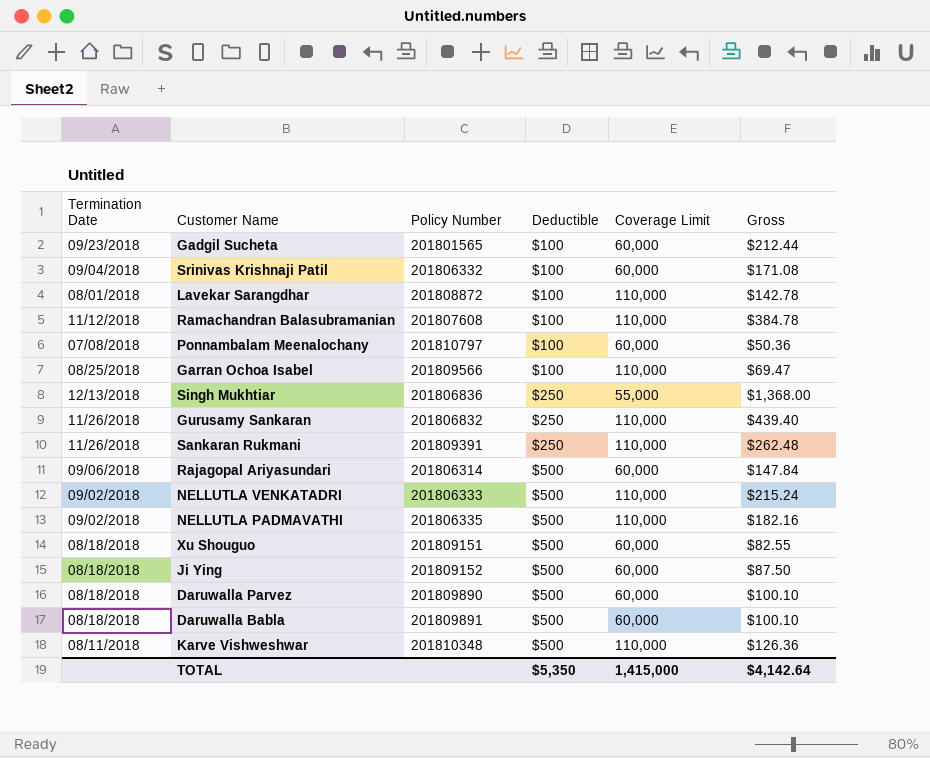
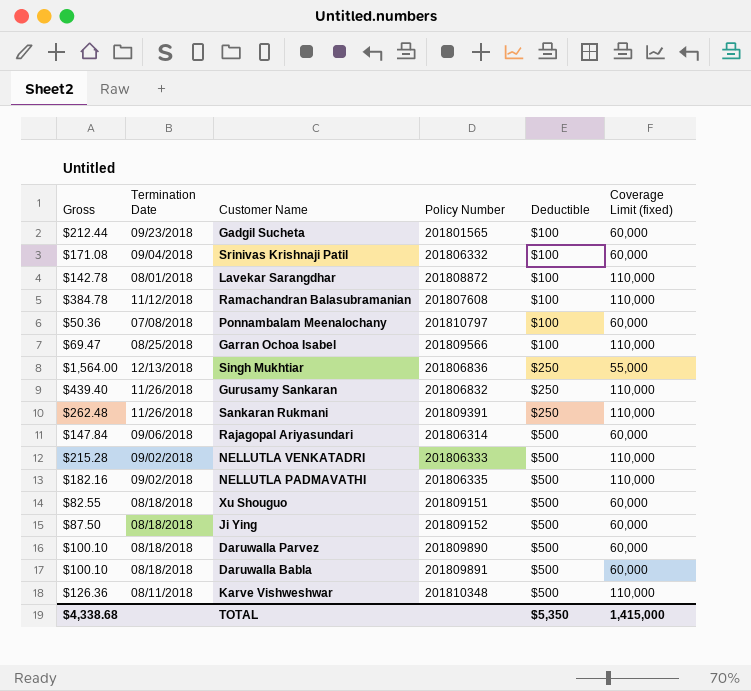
column Gross | position: 6 -> 1
column name: Coverage Limit -> Coverage Limit (fixed)
Singh Mukhtiar | Gross: $1,368.00 -> $1,564.00
NELLUTLA VENKATADRI | Gross: $215.24 -> $215.28
TOTAL | Gross: $4,142.64 -> $4,338.68

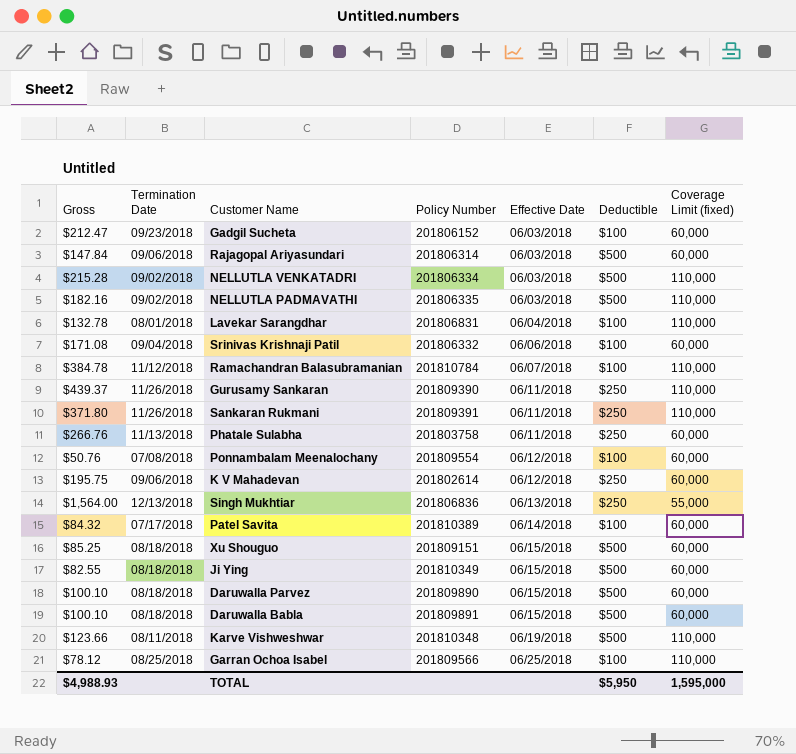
row order: Deductible ascending -> Effective Date ascending
column Effective Date | position: none -> 5
Gadgil Sucheta | Gross: $212.44 -> $212.47
Gadgil Sucheta | Policy Number: 201801565 -> 201806152
NELLUTLA VENKATADRI | Policy Number: 201806333 -> 201806334
Lavekar Sarangdhar | Gross: $142.78 -> $132.78
Lavekar Sarangdhar | Policy Number: 201808872 -> 201806831
Ramachandran Balasubramanian | Policy Number: 201807608 -> 201810784
Gurusamy Sankaran | Gross: $439.40 -> $439.37
Gurusamy Sankaran | Policy Number: 201806832 -> 201809390
Sankaran Rukmani | Gross: $262.48 -> $371.80
row Phatale Sulabha: none -> $266.76 | 11/13/2018 | 201803758 | 06/11/2018 | $250 | 60,000
Ponnambalam Meenalochany | Gross: $50.36 -> $50.76
Ponnambalam Meenalochany | Policy Number: 201810797 -> 201809554
row K V Mahadevan: none -> $195.75 | 09/06/2018 | 201802614 | 06/12/2018 | $250 | 60,000
row Patel Savita: none -> $84.32 | 07/17/2018 | 201810389 | 06/14/2018 | $100 | 60,000
Xu Shouguo | Gross: $82.55 -> $85.25
Ji Ying | Gross: $87.50 -> $82.55
Ji Ying | Policy Number: 201809152 -> 201810349
Karve Vishweshwar | Gross: $126.36 -> $123.66
Garran Ochoa Isabel | Gross: $69.47 -> $78.12
TOTAL | Gross: $4,338.68 -> $4,988.93
TOTAL | Deductible: $5,350 -> $5,950
TOTAL | Coverage Limit (fixed): 1,415,000 -> 1,595,000

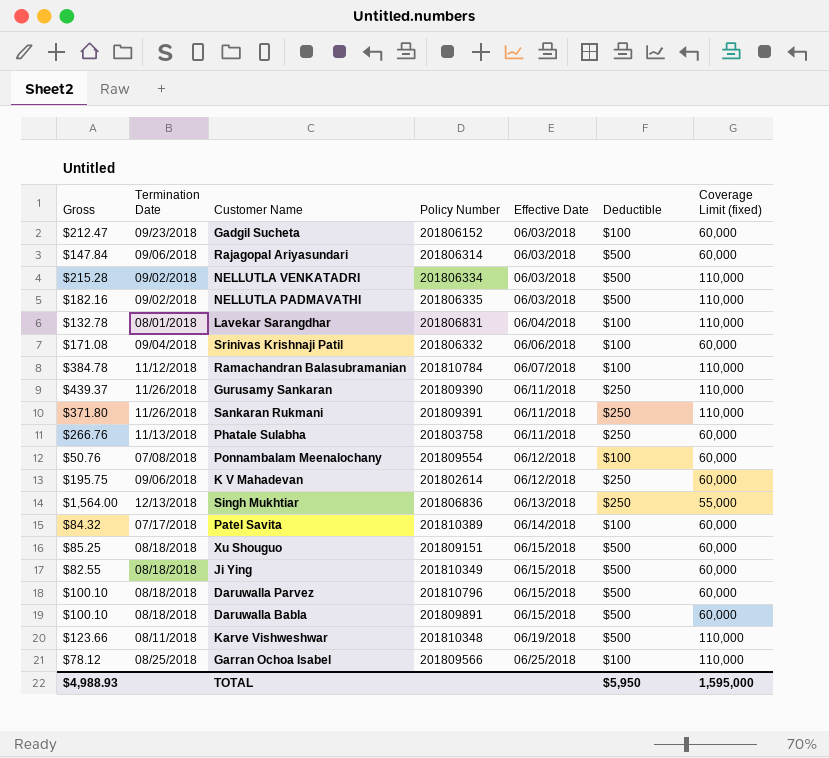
Daruwalla Parvez | Policy Number: 201809890 -> 201810796

